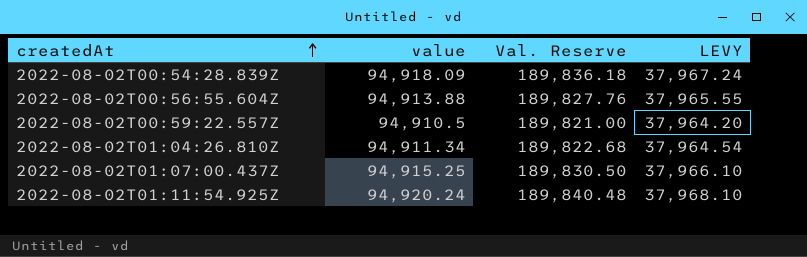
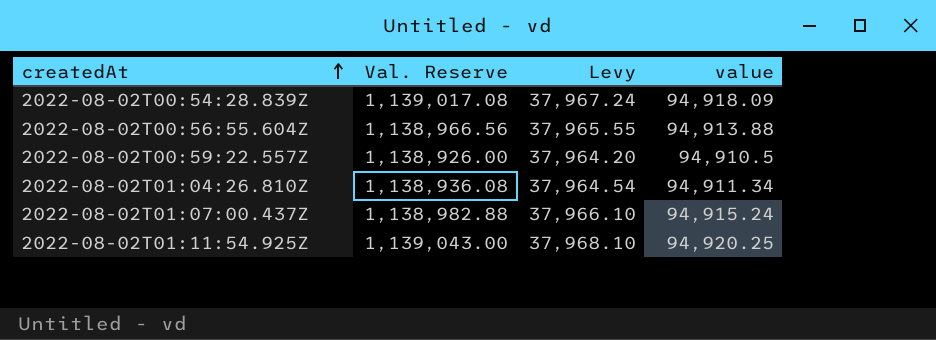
column Val. Reserve | formula: [value] * 2 -> [value] * 12
column name: LEVY -> Levy
column value | position: 2 -> 4
2022-08-02T01:07:00.437Z | value: 94,915.25 -> 94,915.24
2022-08-02T01:11:54.925Z | value: 94,920.24 -> 94,920.25

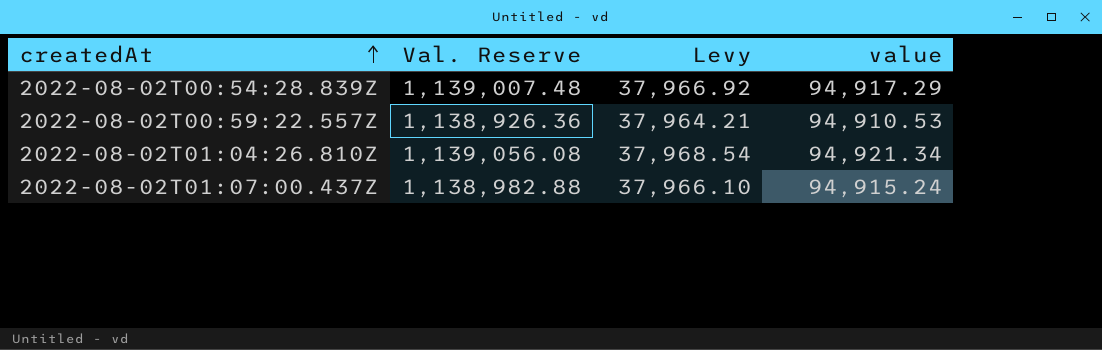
row 2022-08-02T00:56:55.604Z: 1,138,966.56 | 37,965.55 | 94,913.88 -> none
row 2022-08-02T01:11:54.925Z: 1,139,043.00 | 37,968.10 | 94,920.25 -> none
2022-08-02T00:54:28.839Z | Val. Reserve: 1,139,017.08 -> 1,139,007.48
2022-08-02T00:54:28.839Z | Levy: 37,967.24 -> 37,966.92
2022-08-02T00:54:28.839Z | value: 94,918.09 -> 94,917.29
2022-08-02T00:59:22.557Z | Val. Reserve: 1,138,926.00 -> 1,138,926.36
2022-08-02T00:59:22.557Z | Levy: 37,964.20 -> 37,964.21
2022-08-02T00:59:22.557Z | value: 94,910.5 -> 94,910.53
2022-08-02T01:04:26.810Z | Val. Reserve: 1,138,936.08 -> 1,139,056.08
2022-08-02T01:04:26.810Z | Levy: 37,964.54 -> 37,968.54
2022-08-02T01:04:26.810Z | value: 94,911.34 -> 94,921.34

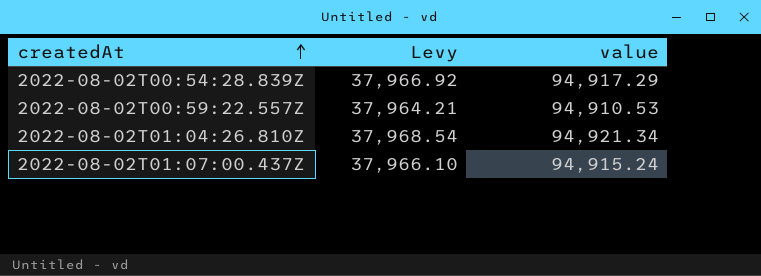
column Val. Reserve | formula: [value] * 12 -> none

